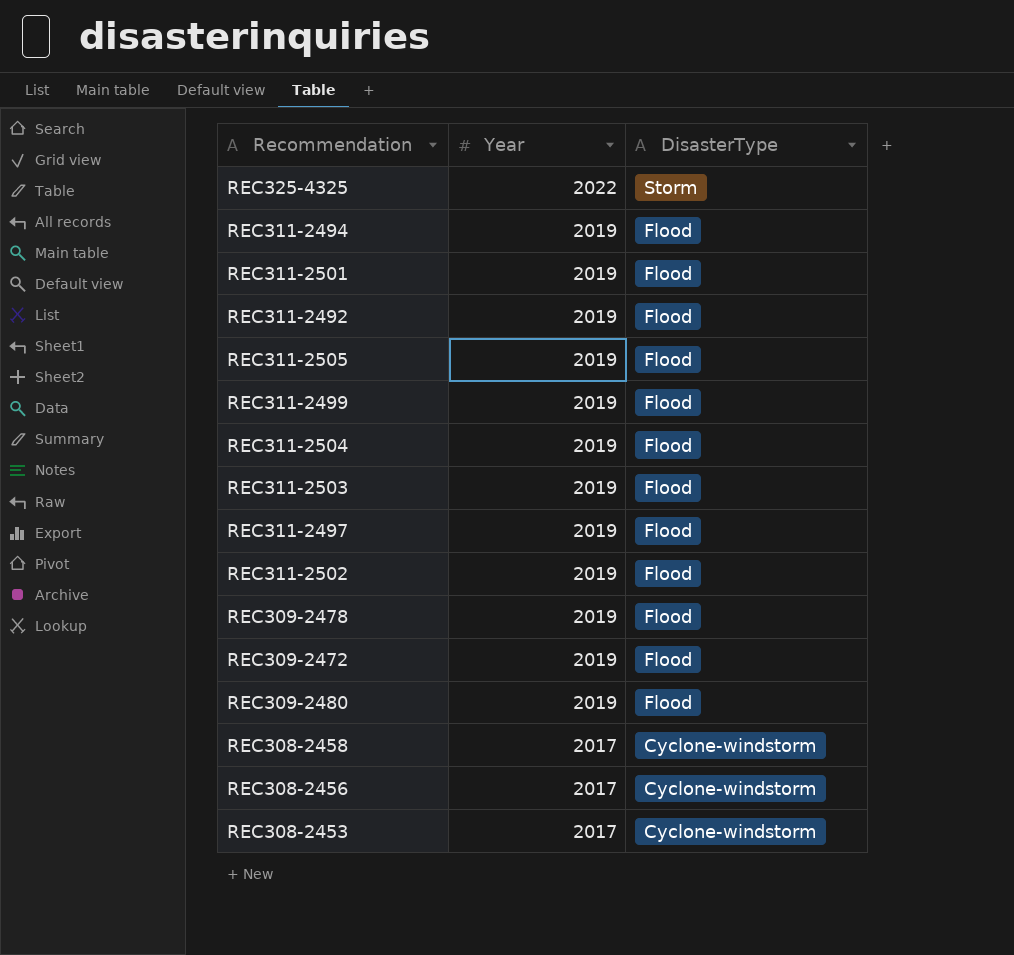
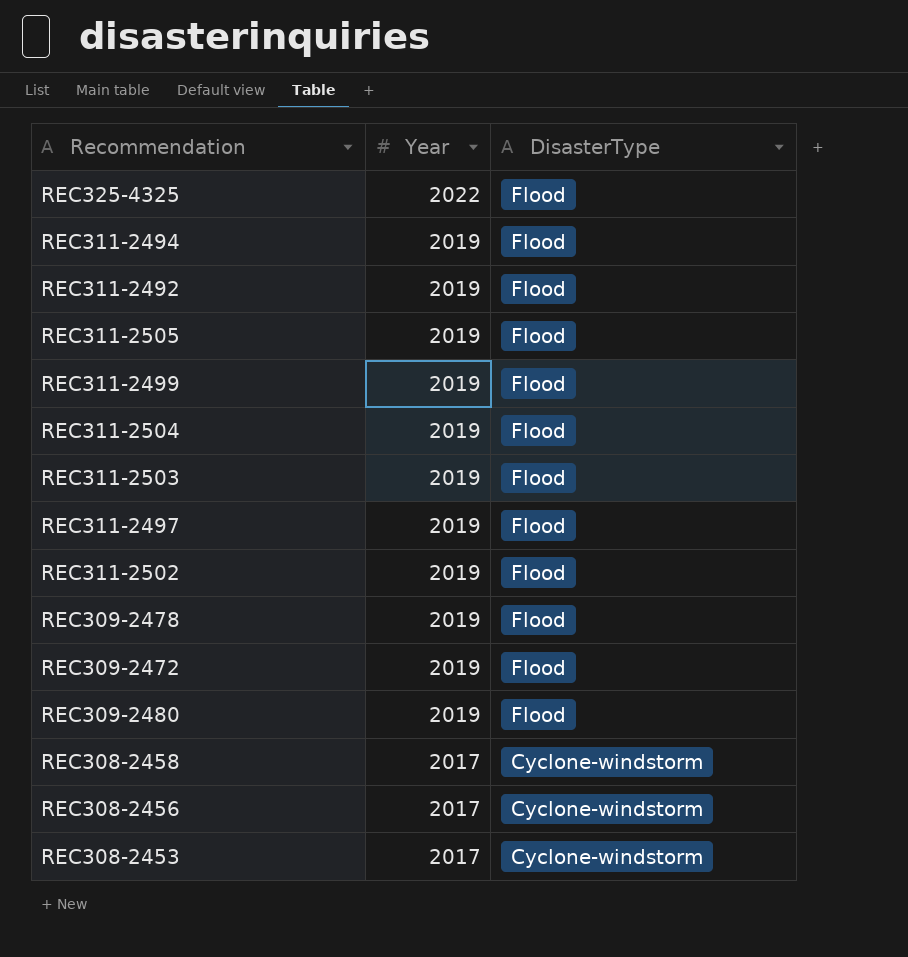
row REC311-2501: 2019 | Flood -> none
REC325-4325 | DisasterType: Storm -> Flood

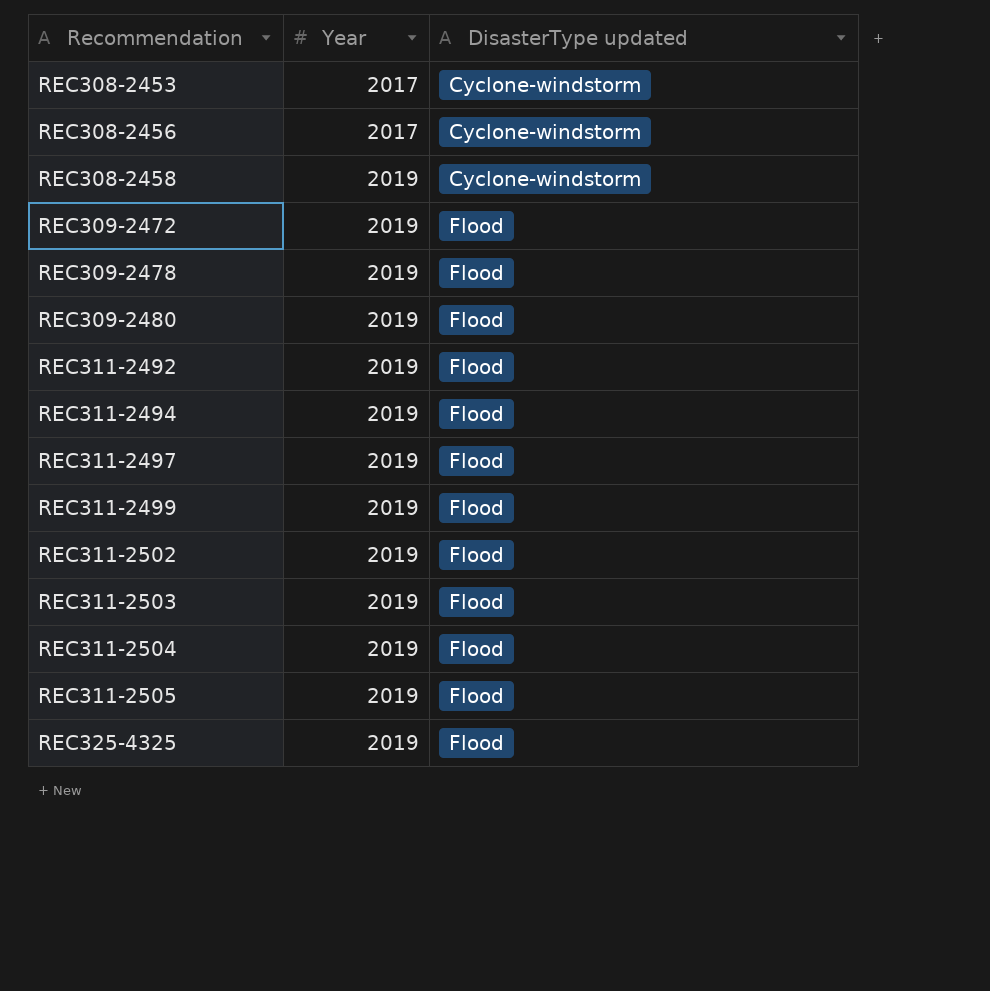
row order: Year descending -> Recommendation ascending
column name: DisasterType -> DisasterType updated
REC308-2458 | Year: 2017 -> 2019
REC325-4325 | Year: 2022 -> 2019

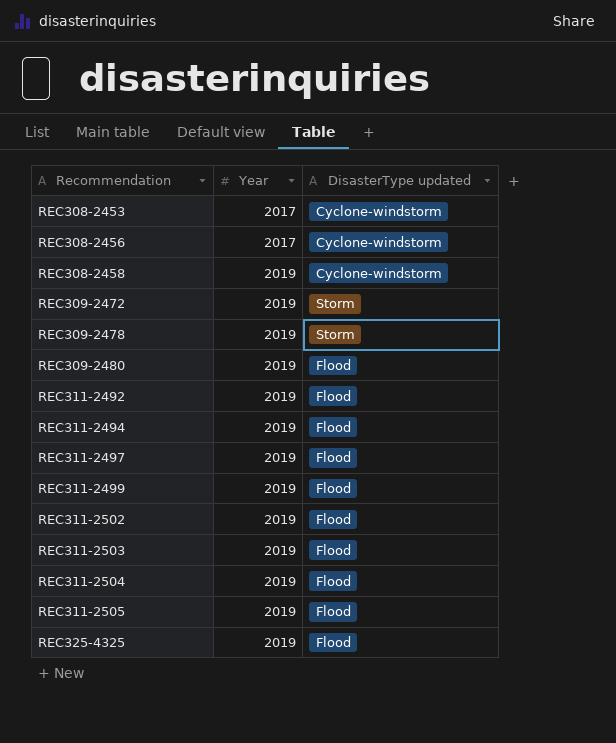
REC309-2472 | DisasterType updated: Flood -> Storm
REC309-2478 | DisasterType updated: Flood -> Storm

